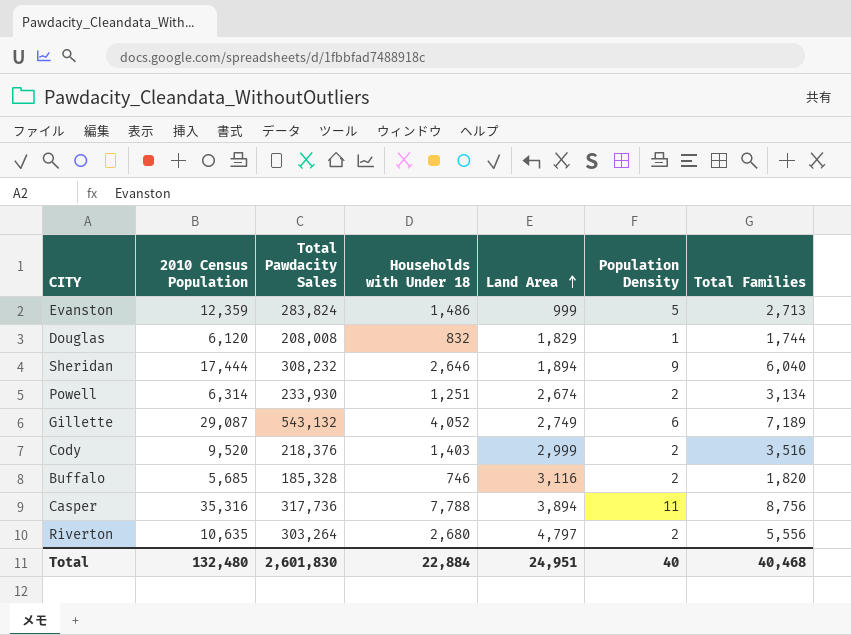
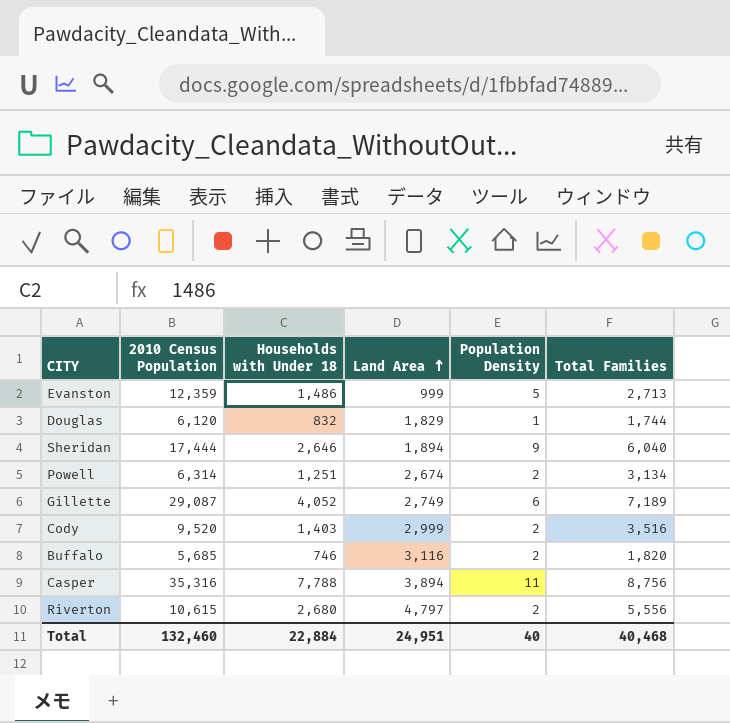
column Total Pawdacity Sales | position: 3 -> none
Riverton | 2010 Census Population: 10,635 -> 10,615
Total | 2010 Census Population: 132,480 -> 132,460

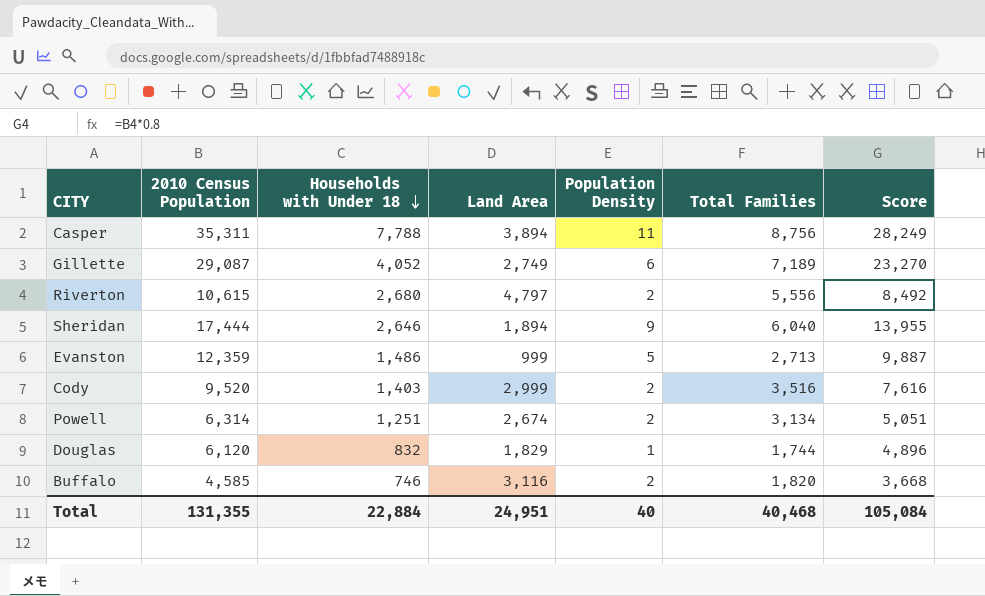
row order: Land Area ascending -> Households with Under 18 descending
column Score | formula: none -> [2010 Census Population] * 0.8
Casper | 2010 Census Population: 35,316 -> 35,311
Buffalo | 2010 Census Population: 5,685 -> 4,585
Total | 2010 Census Population: 132,460 -> 131,355

